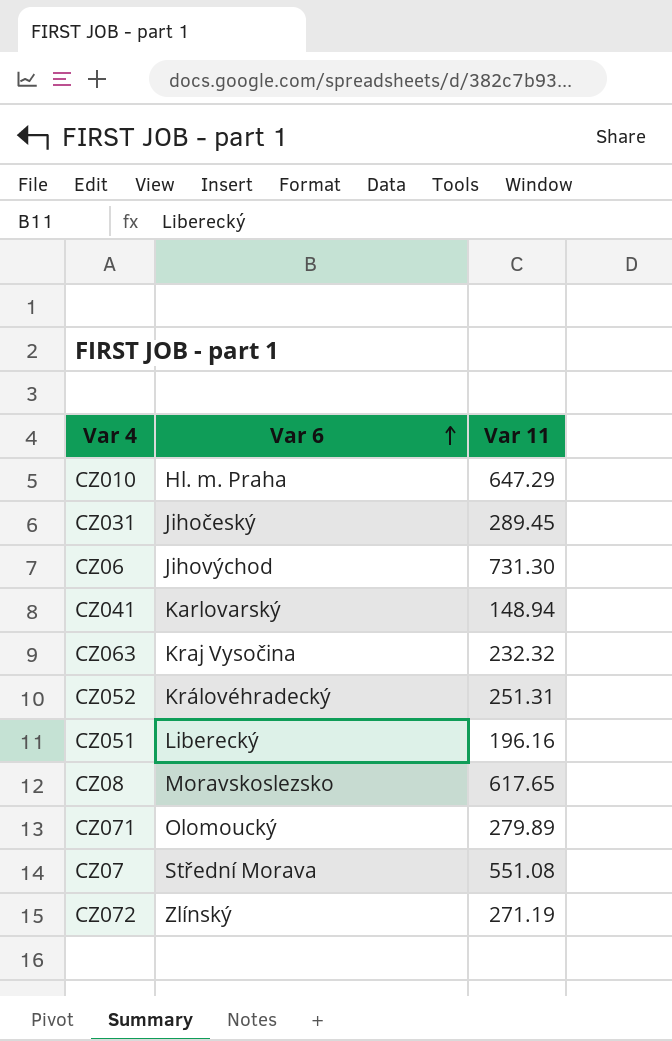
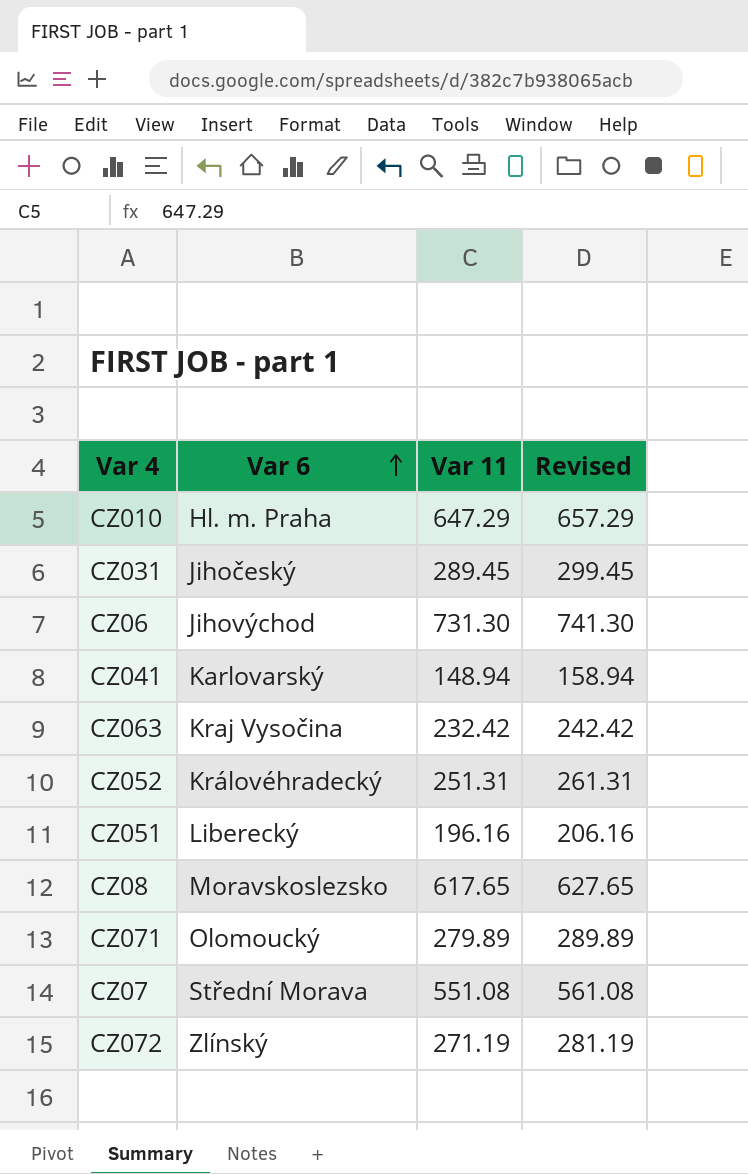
column Revised | formula: none -> [Var 11] + 10
CZ063 | Var 11: 232.32 -> 232.42

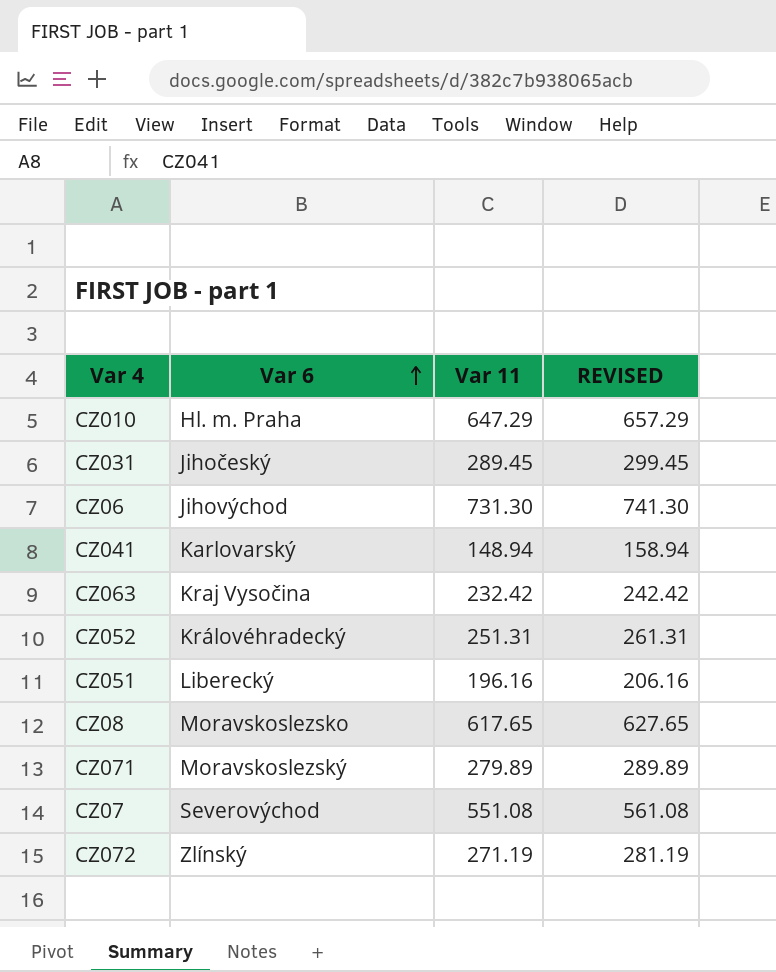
column name: Revised -> REVISED
CZ071 | Var 6: Olomoucký -> Moravskoslezský
CZ07 | Var 6: Střední Morava -> Severovýchod

